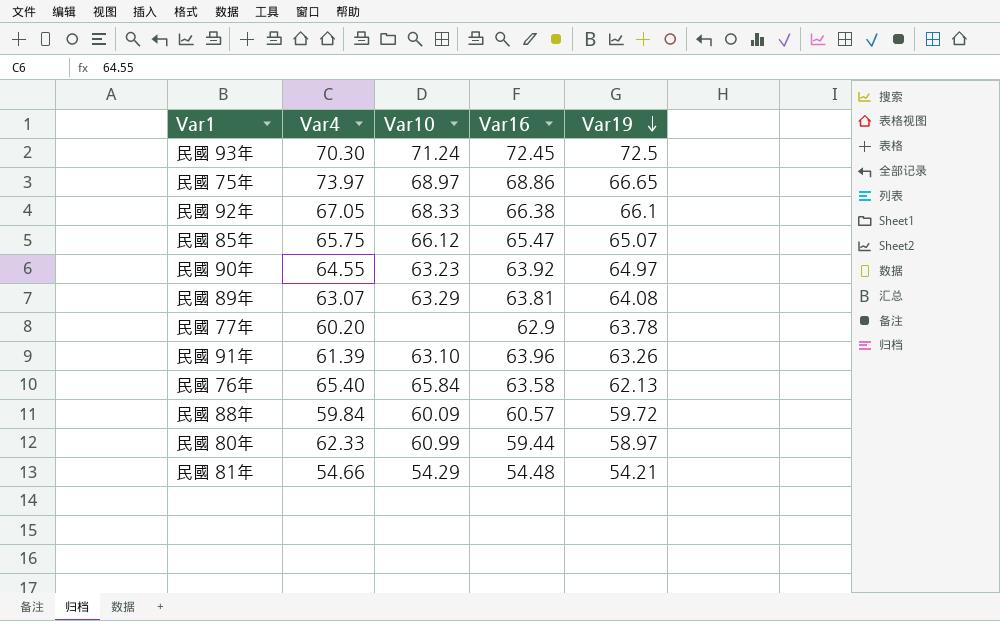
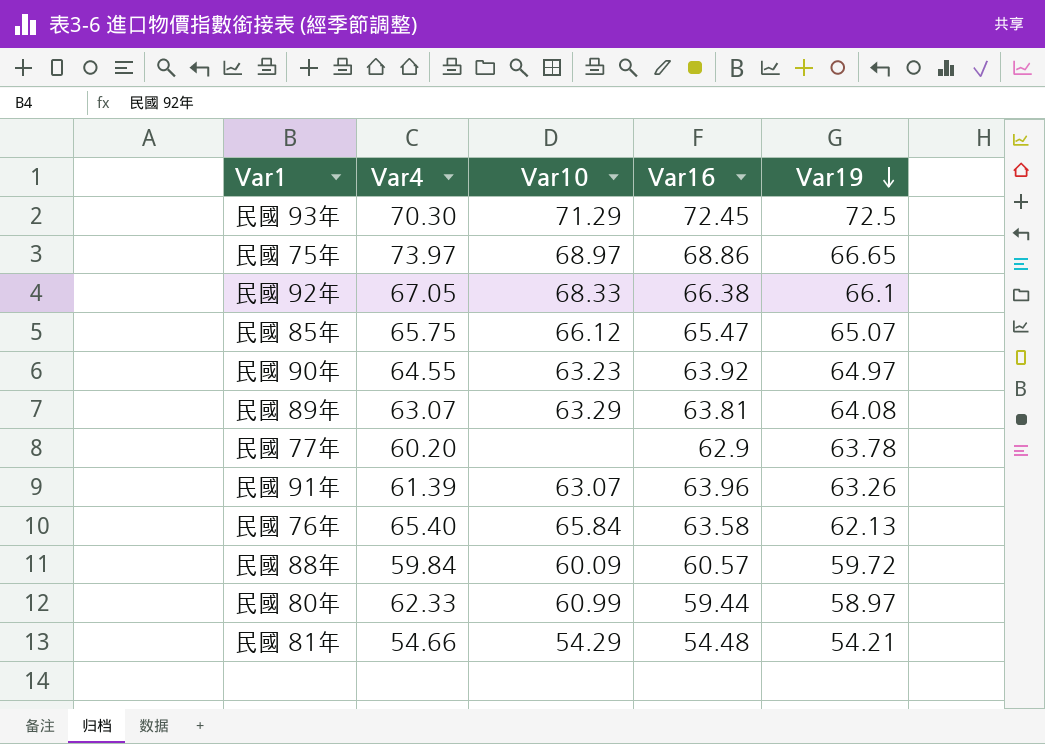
民國 93年 | Var10: 71.24 -> 71.29
民國 91年 | Var10: 63.10 -> 63.07

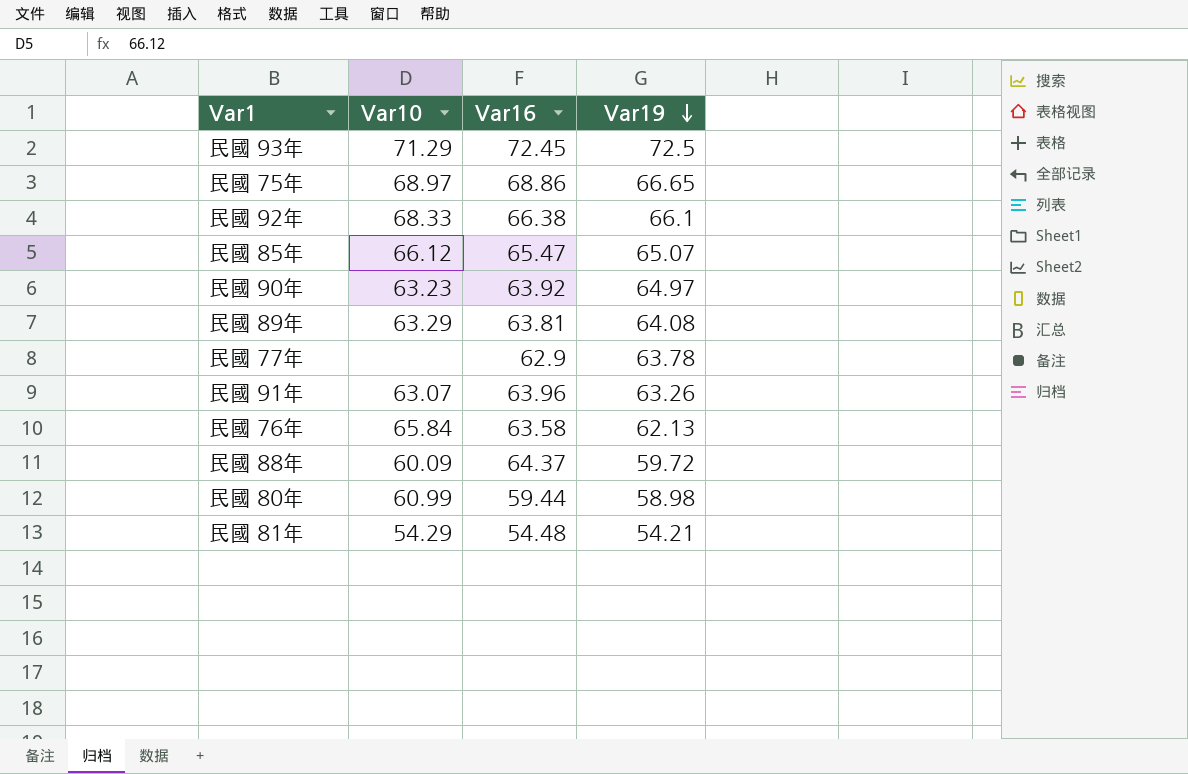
column Var4 | position: 2 -> none
民國 88年 | Var16: 60.57 -> 64.37
民國 80年 | Var19: 58.97 -> 58.98

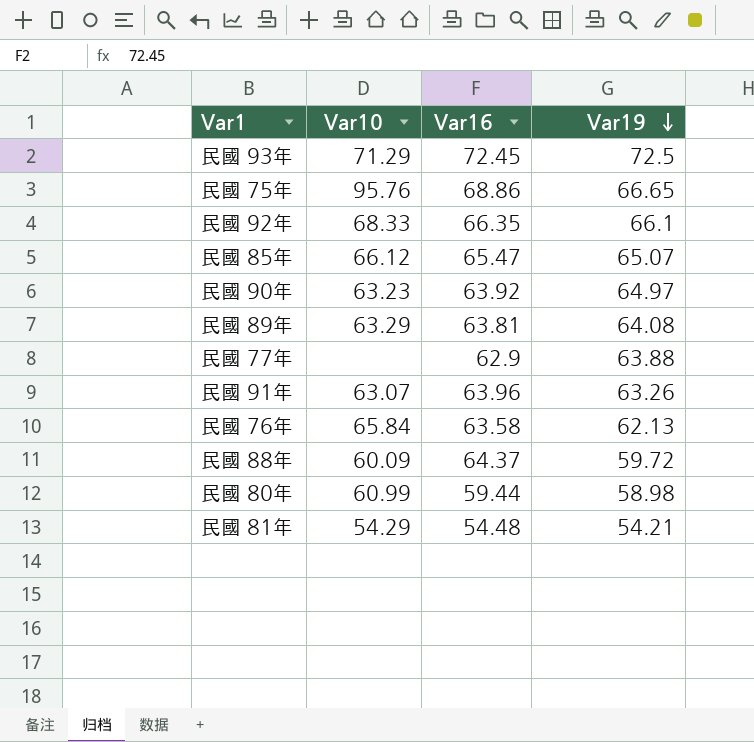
民國 75年 | Var10: 68.97 -> 95.76
民國 92年 | Var16: 66.38 -> 66.35
民國 77年 | Var19: 63.78 -> 63.88

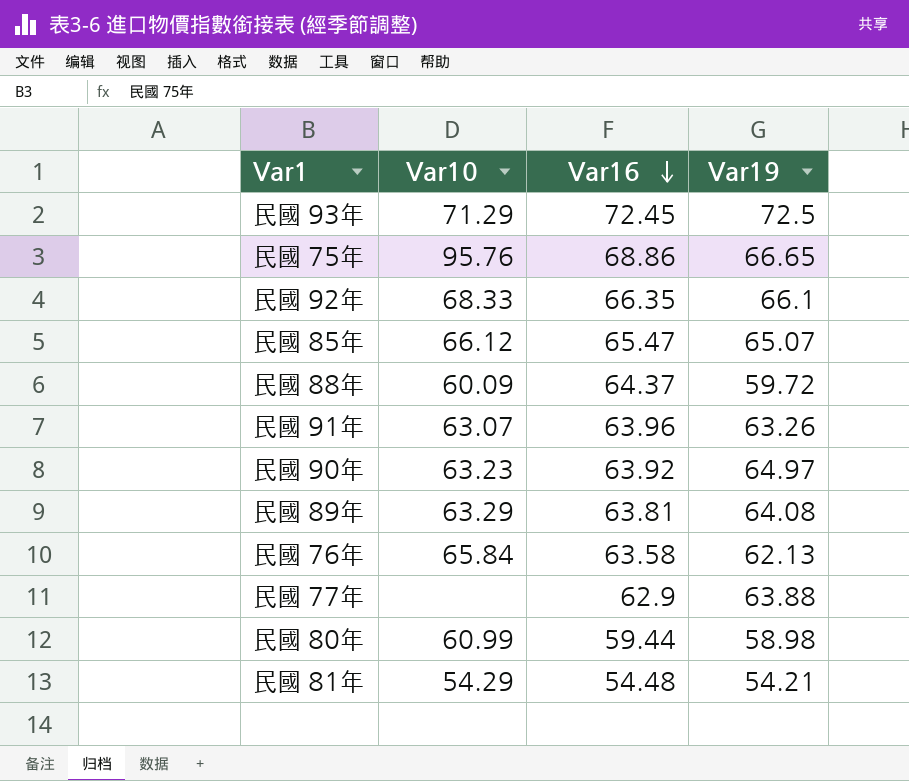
row order: Var19 descending -> Var16 descending

